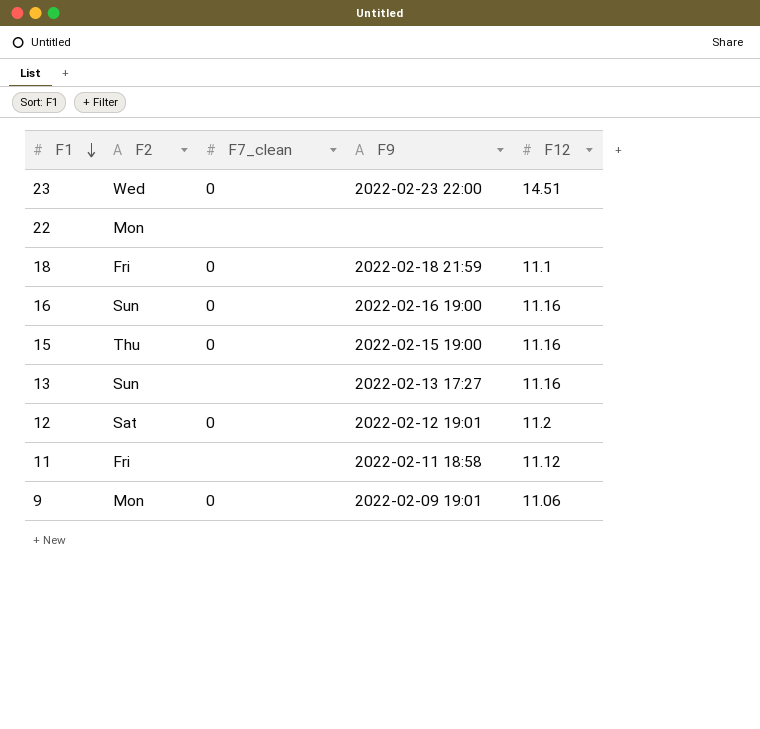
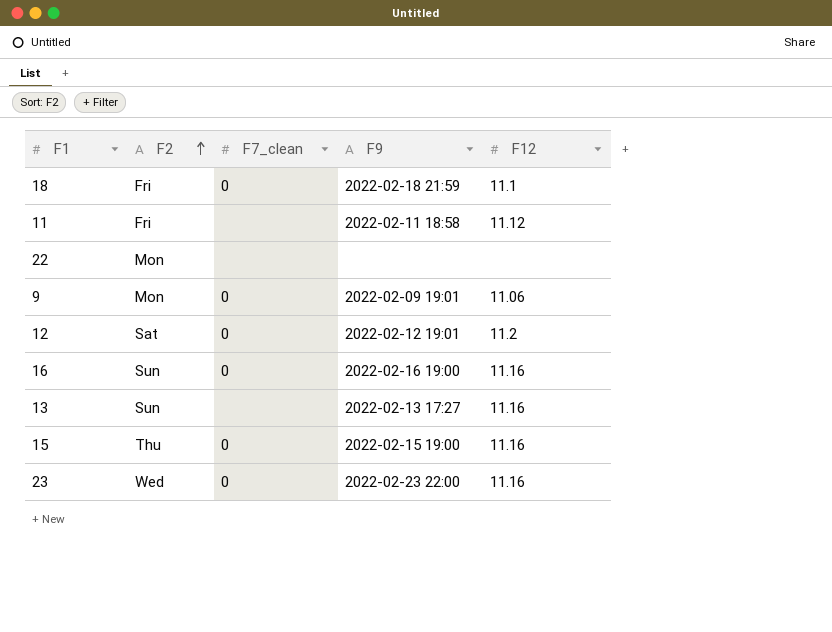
row order: F1 descending -> F2 ascending
23 | F12: 14.51 -> 11.16

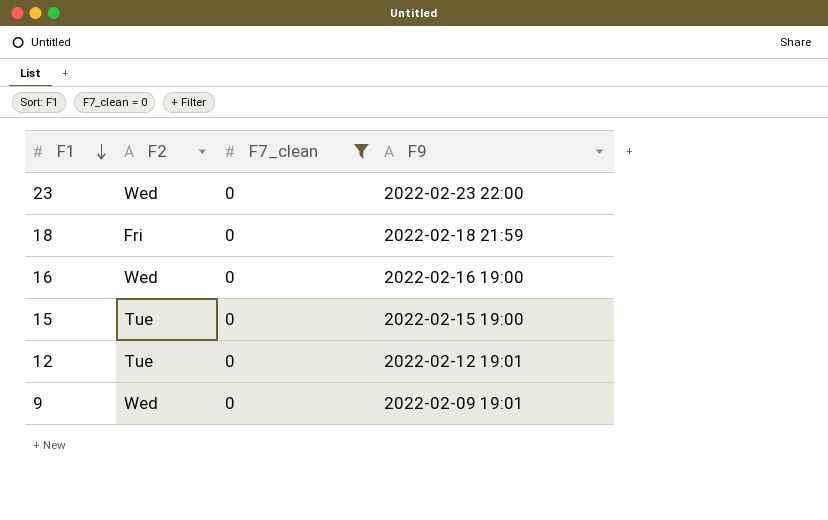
filter: none -> F7_clean = 0
row order: F2 ascending -> F1 descending
column F12 | position: 5 -> none
16 | F2: Sun -> Wed
15 | F2: Thu -> Tue
12 | F2: Sat -> Tue
9 | F2: Mon -> Wed

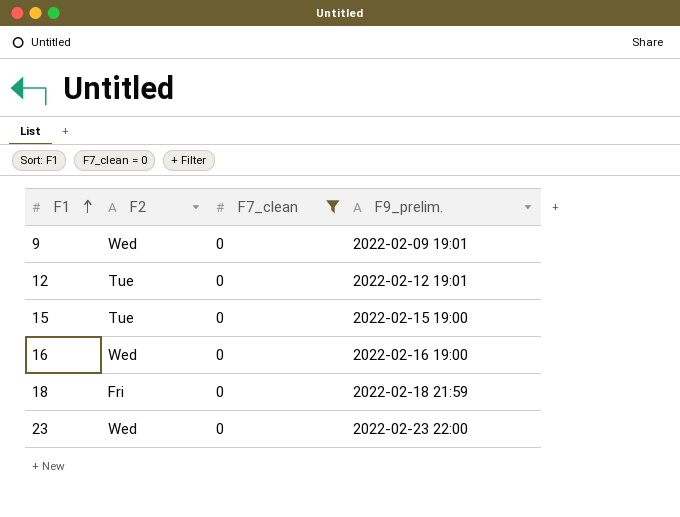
row order: F1 descending -> F1 ascending
column name: F9 -> F9_prelim.

